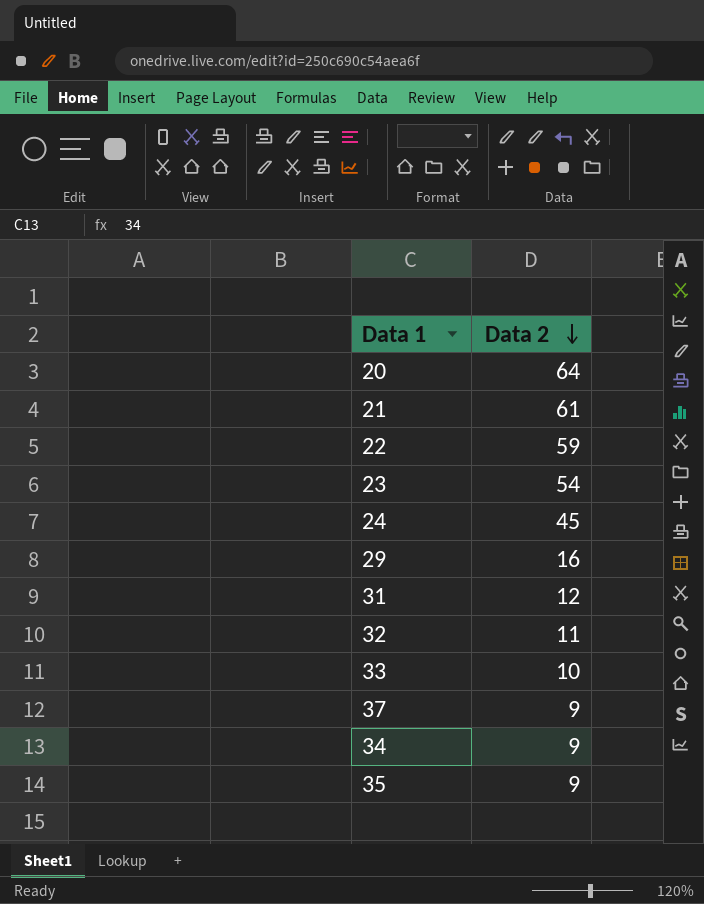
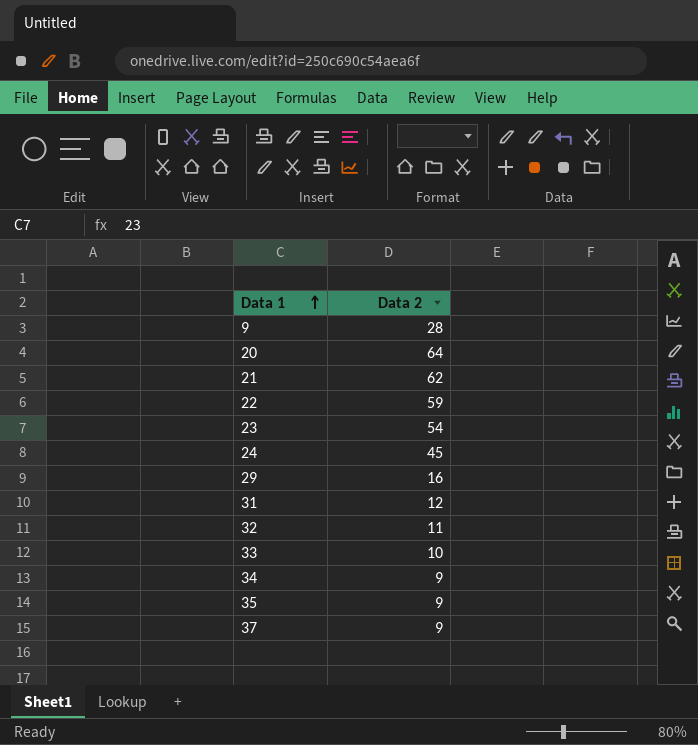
row order: Data 2 descending -> Data 1 ascending
row 9: none -> 28
21 | Data 2: 61 -> 62

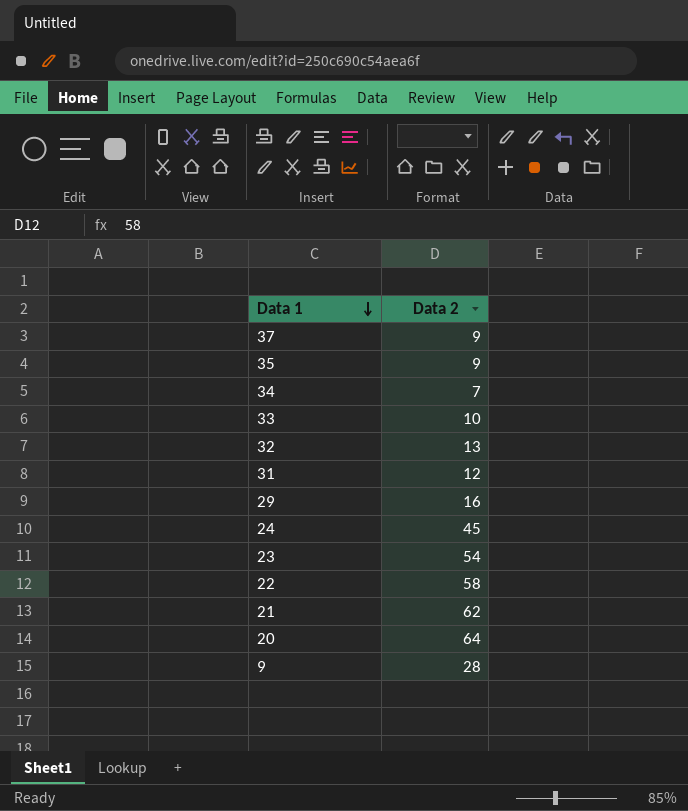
row order: Data 1 ascending -> Data 1 descending
34 | Data 2: 9 -> 7
32 | Data 2: 11 -> 13
22 | Data 2: 59 -> 58

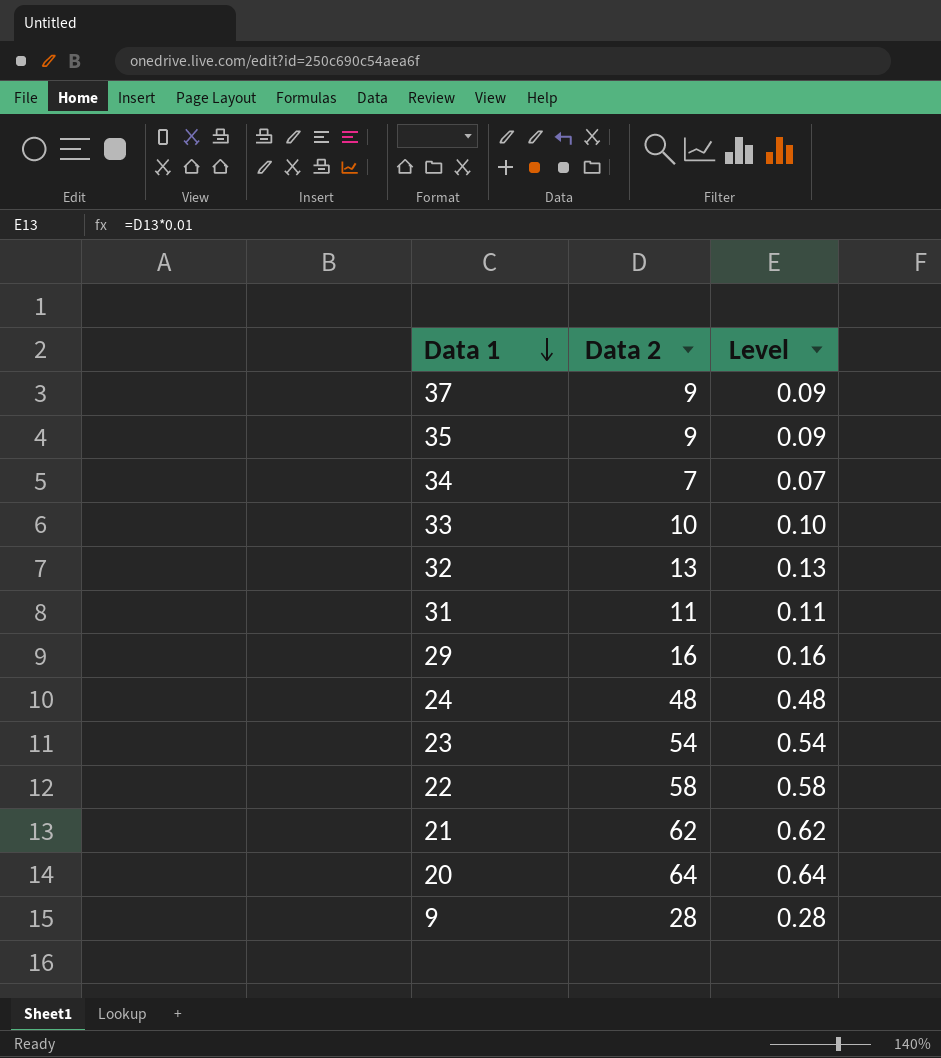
column Level | formula: none -> [Data 2] * 0.01
31 | Data 2: 12 -> 11
24 | Data 2: 45 -> 48

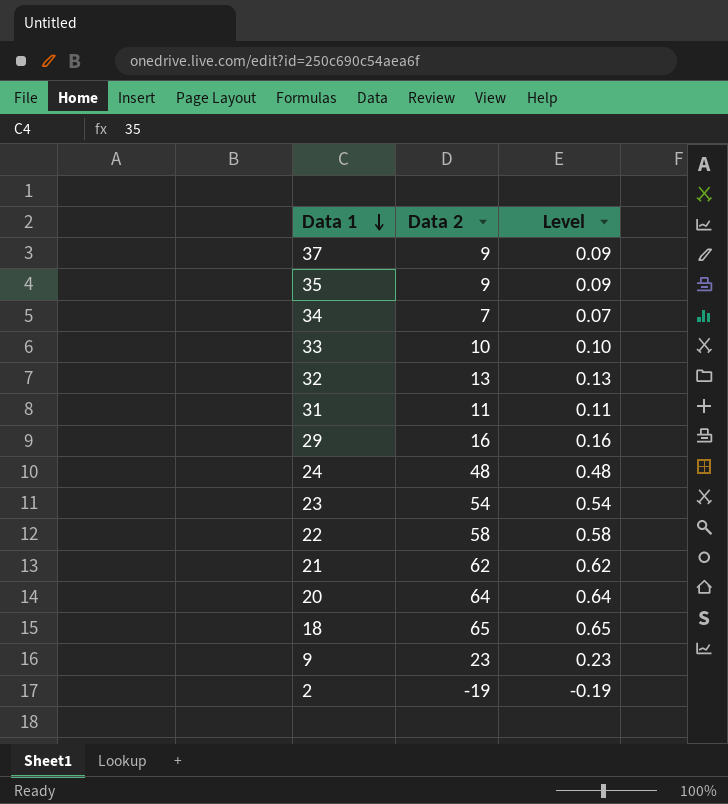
row 18: none -> 65 | 0.65
9 | Data 2: 28 -> 23
9 | Level: 0.28 -> 0.23
row 2: none -> -19 | -0.19

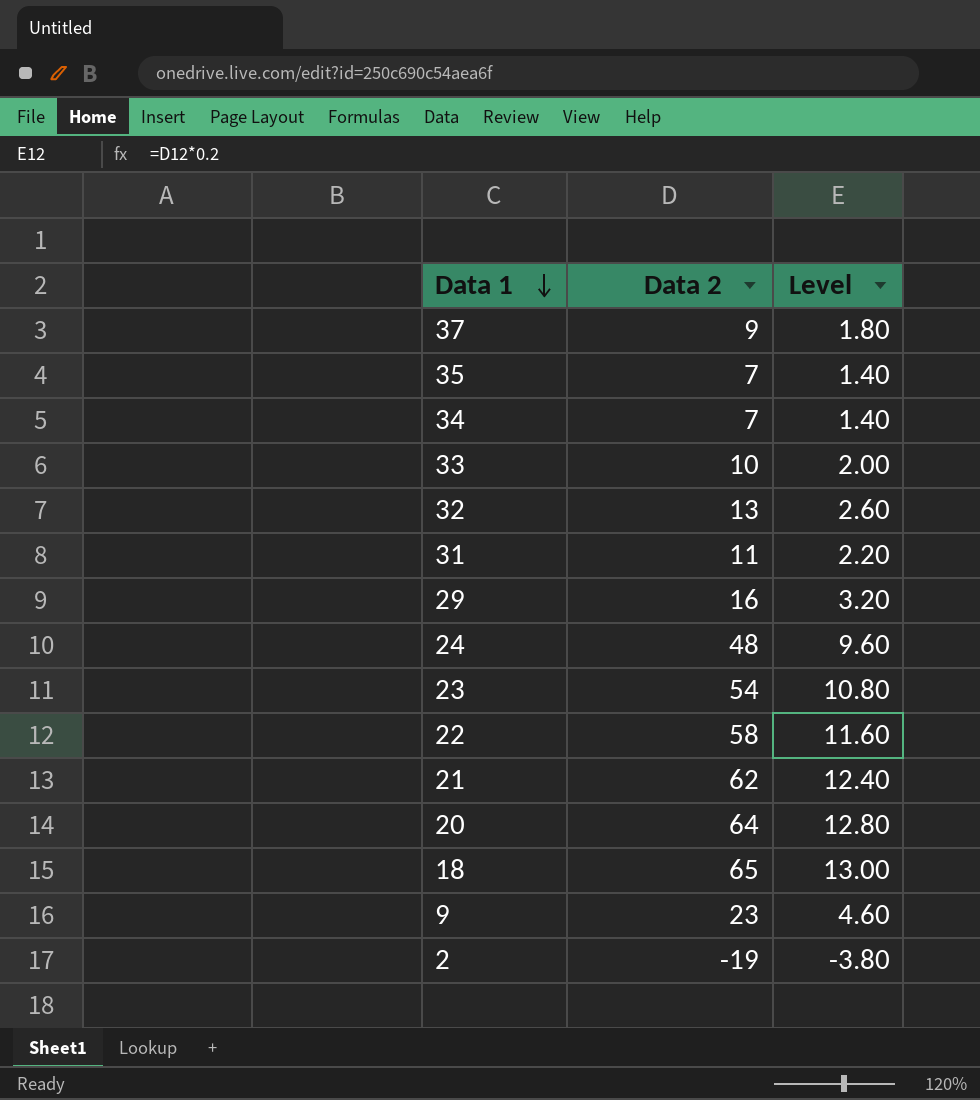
column Level | formula: [Data 2] * 0.01 -> [Data 2] * 0.2
35 | Data 2: 9 -> 7

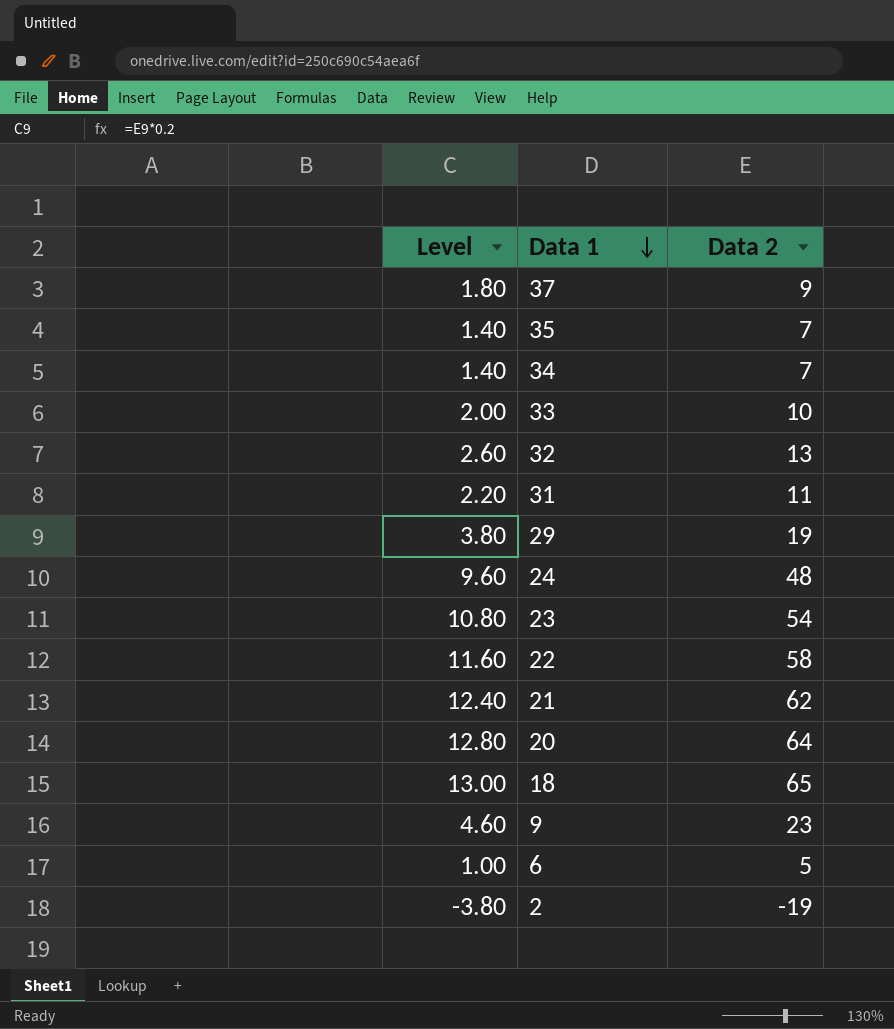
column Level | position: 3 -> 1
29 | Level: 3.20 -> 3.80
29 | Data 2: 16 -> 19
row 6: none -> 1.00 | 5

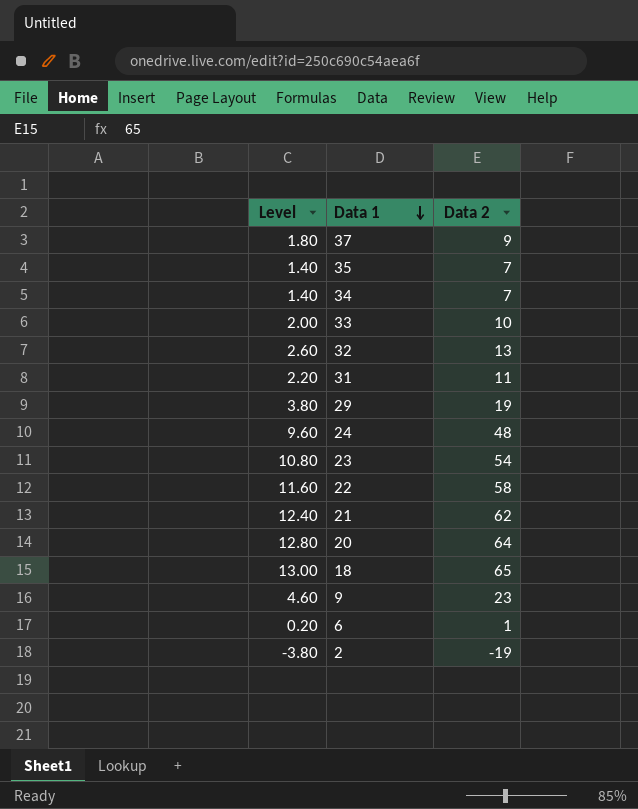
6 | Level: 1.00 -> 0.20
6 | Data 2: 5 -> 1

